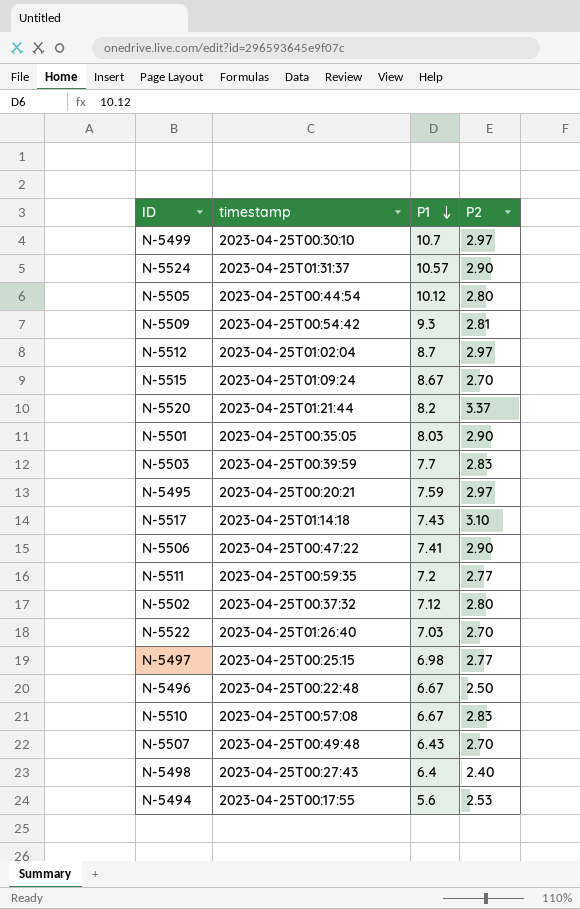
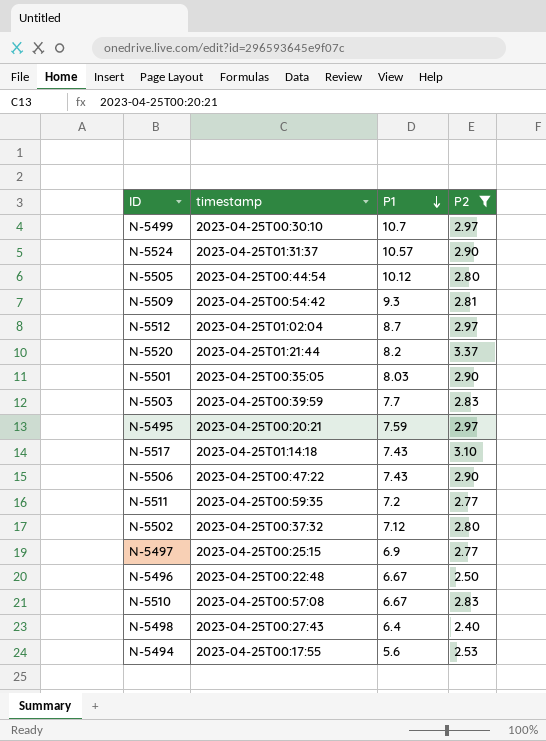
filter: none -> P2 != 2.70
N-5506 | P1: 7.41 -> 7.43
N-5497 | P1: 6.98 -> 6.9

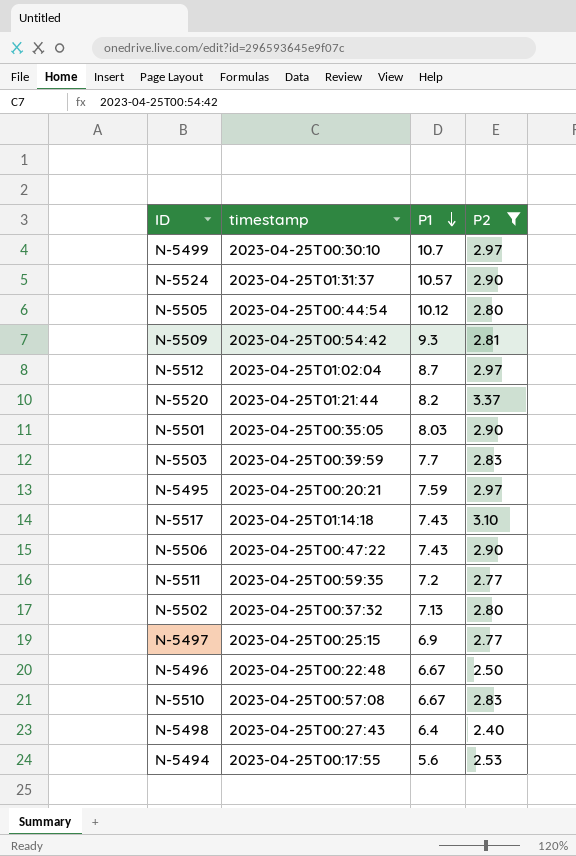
N-5502 | P1: 7.12 -> 7.13

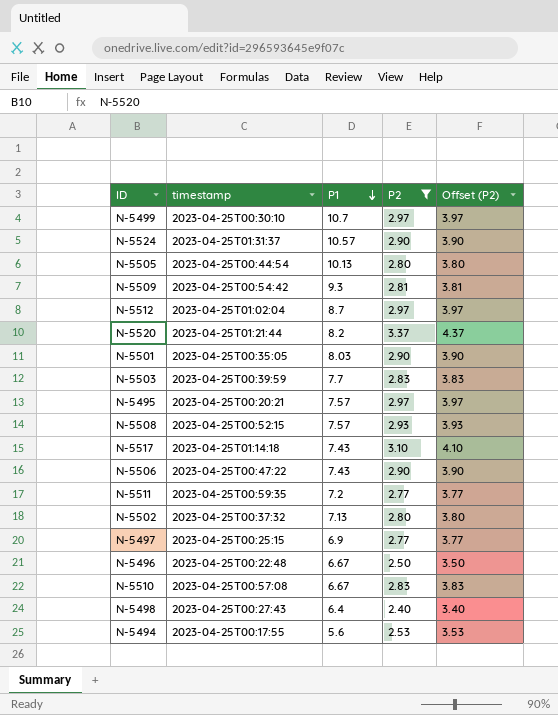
column Offset (P2) | formula: none -> [P2] + 1
N-5505 | P1: 10.12 -> 10.13
N-5495 | P1: 7.59 -> 7.57
row N-5508: none -> 2023-04-25T00:52:15 | 7.57 | 2.93 | 3.93

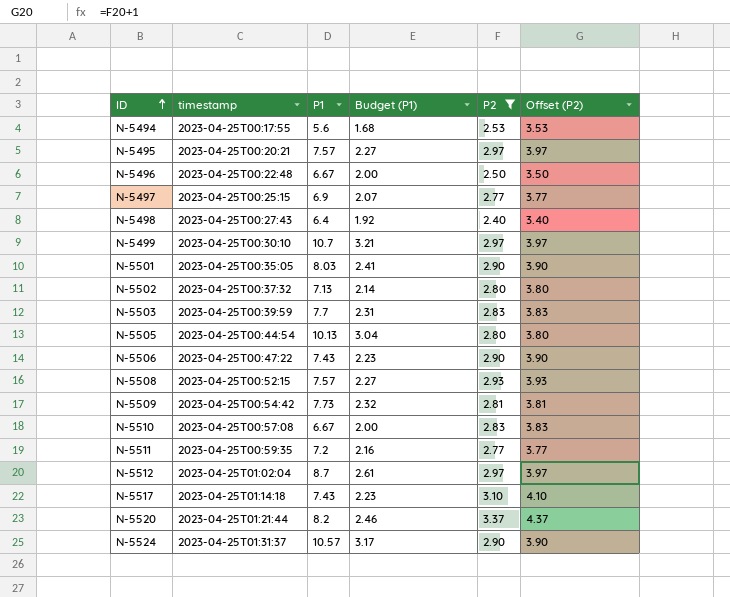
row order: P1 descending -> ID ascending
column Budget (P1) | formula: none -> [P1] * 0.3
N-5509 | P1: 9.3 -> 7.73

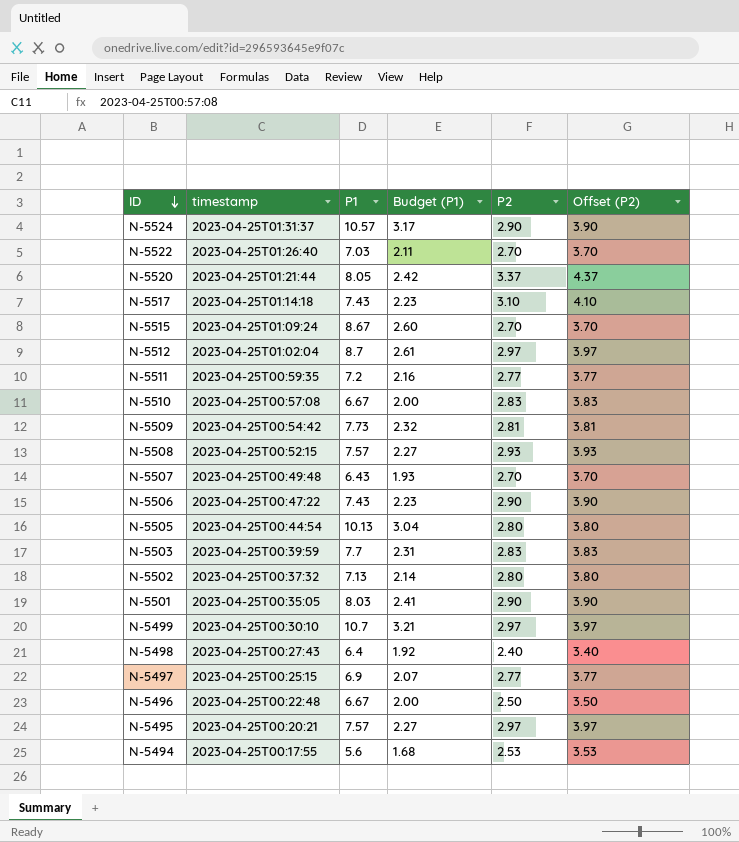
filter: P2 != 2.70 -> none
row order: ID ascending -> ID descending
N-5520 | P1: 8.2 -> 8.05
N-5520 | Budget (P1): 2.46 -> 2.42

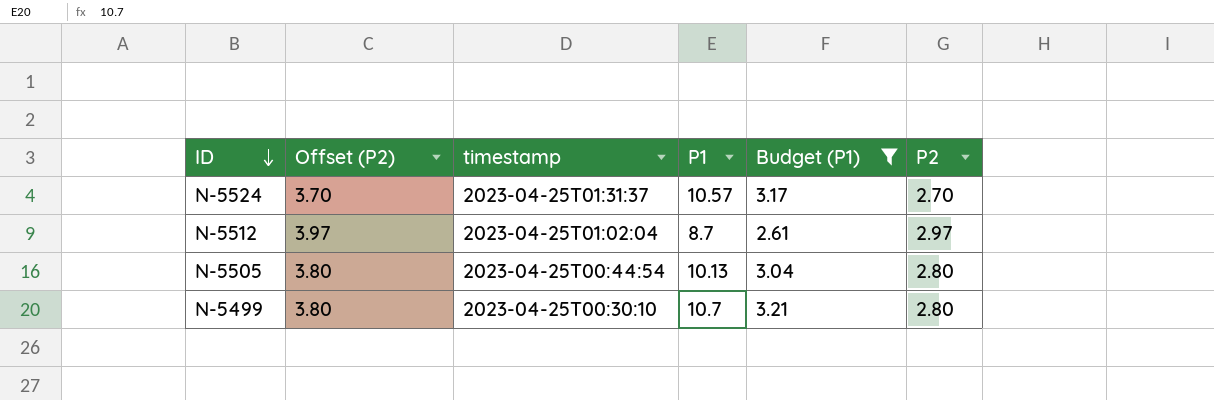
filter: none -> Budget (P1) >= 2.61
column Offset (P2) | position: 6 -> 2
N-5524 | Offset (P2): 3.90 -> 3.70
N-5524 | P2: 2.90 -> 2.70
N-5499 | Offset (P2): 3.97 -> 3.80
N-5499 | P2: 2.97 -> 2.80

